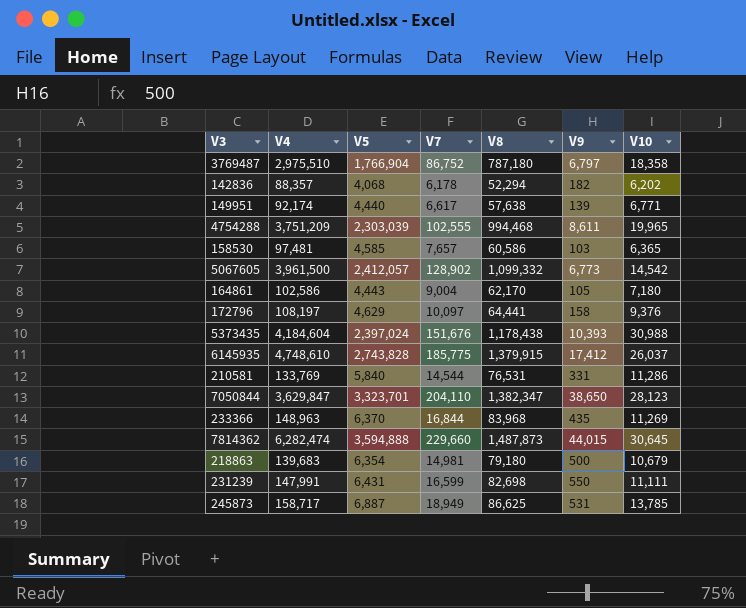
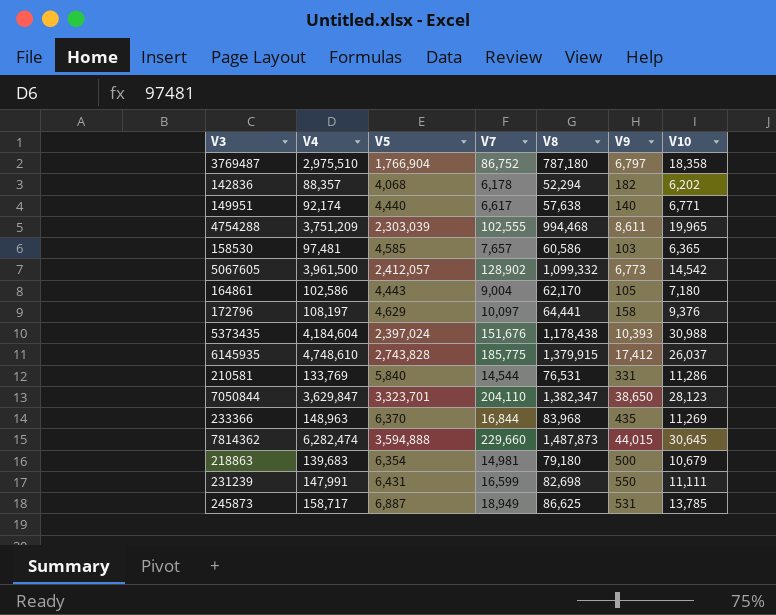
149951 | V9: 139 -> 140

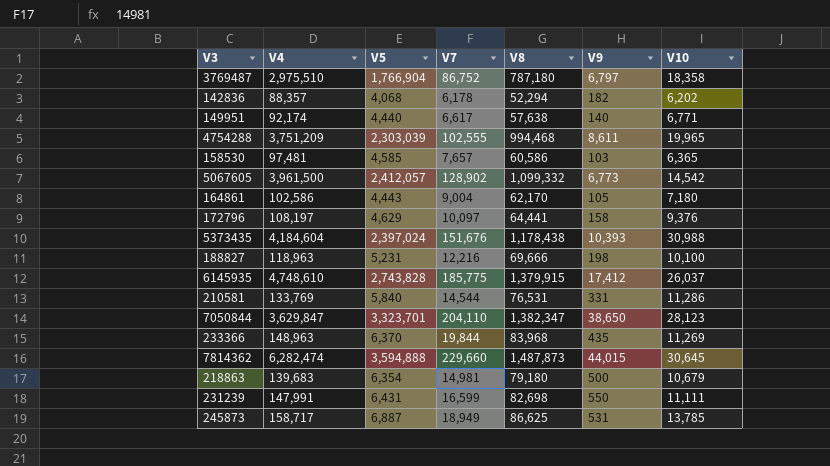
row 188827: none -> 118,963 | 5,231 | 12,216 | 69,666 | 198 | 10,100
233366 | V7: 16,844 -> 19,844

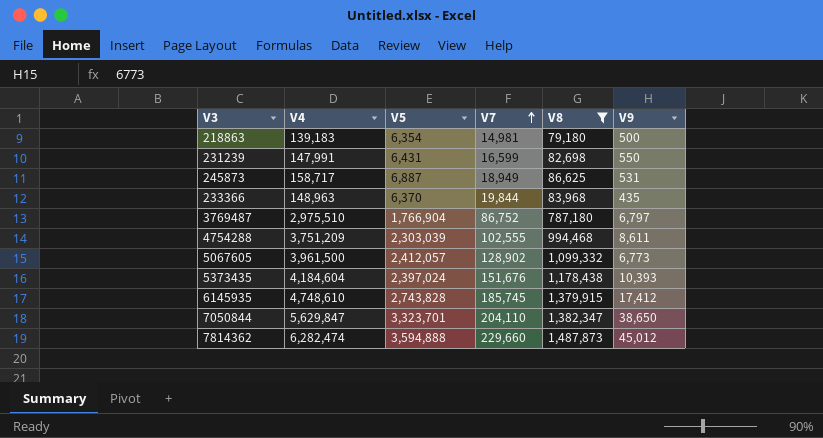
filter: none -> V8 >= 79,180
row order: none -> V7 ascending
column V10 | position: 7 -> none
218863 | V4: 139,683 -> 139,183
6145935 | V7: 185,775 -> 185,745
7050844 | V4: 3,629,847 -> 5,629,847
7814362 | V9: 44,015 -> 45,012

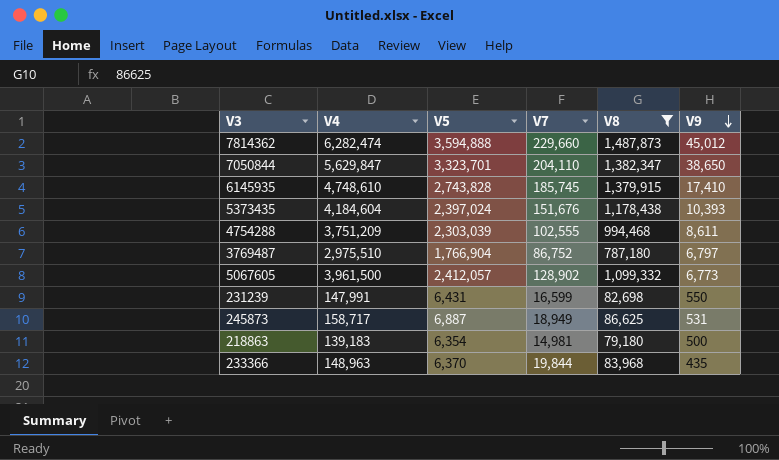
row order: V7 ascending -> V9 descending
6145935 | V9: 17,412 -> 17,410

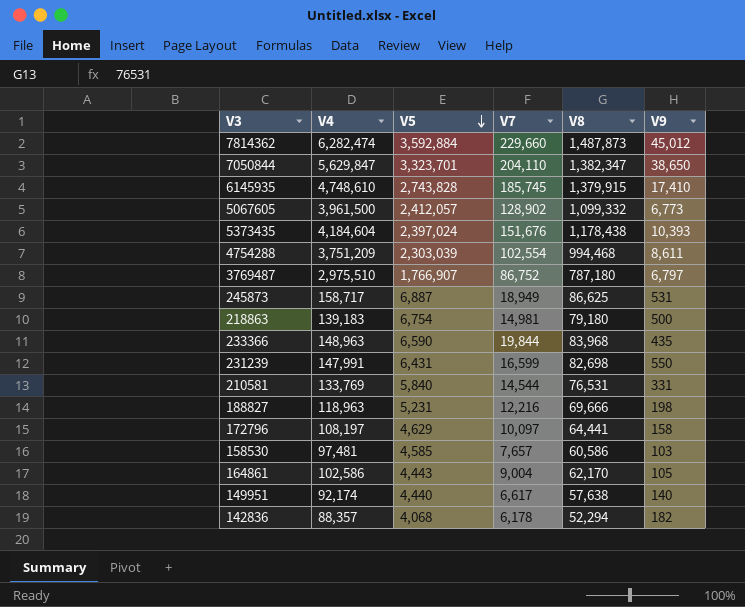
filter: V8 >= 79,180 -> none
row order: V9 descending -> V5 descending
7814362 | V5: 3,594,888 -> 3,592,884
4754288 | V7: 102,555 -> 102,554
3769487 | V5: 1,766,904 -> 1,766,907
218863 | V5: 6,354 -> 6,754
233366 | V5: 6,370 -> 6,590

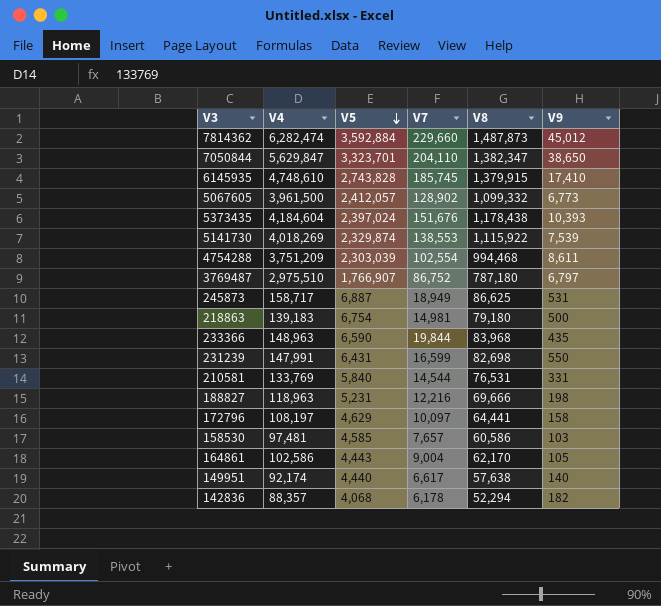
row 5141730: none -> 4,018,269 | 2,329,874 | 138,553 | 1,115,922 | 7,539

